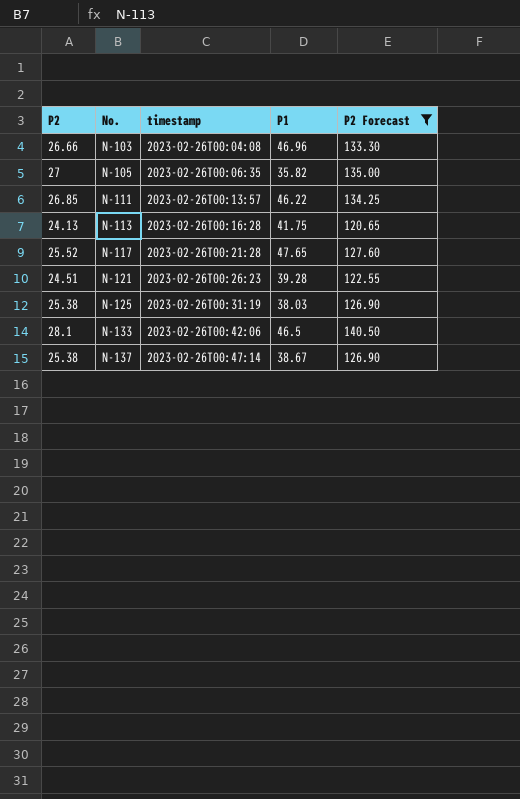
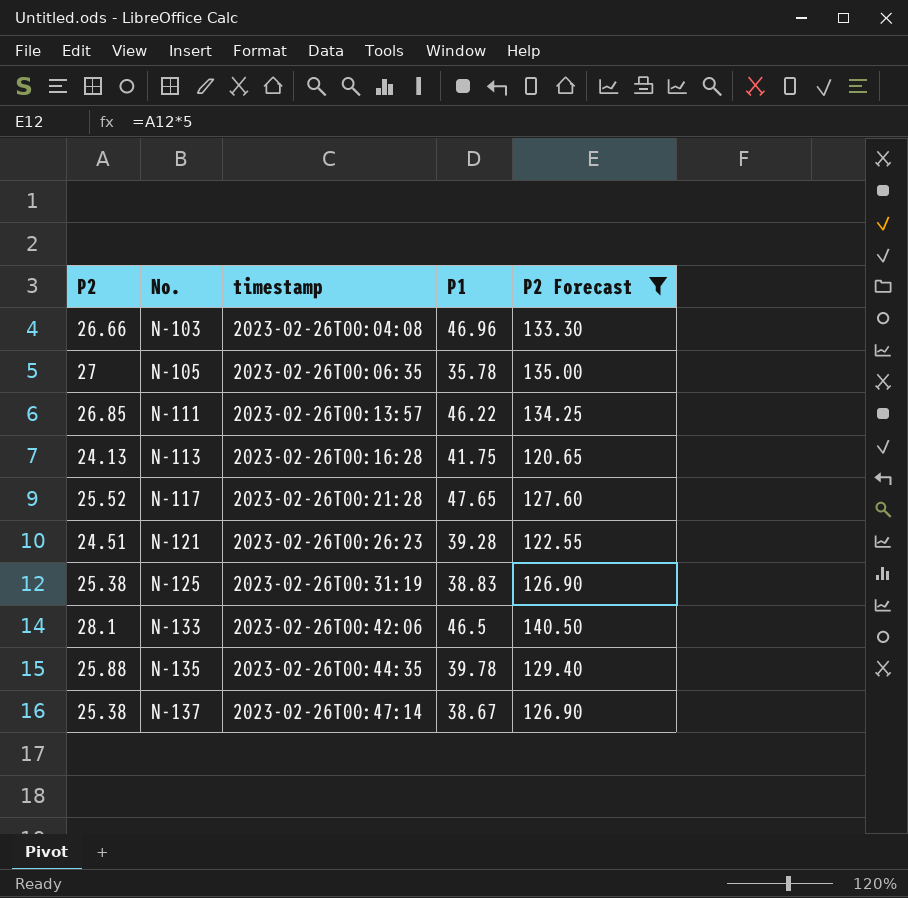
N-105 | P1: 35.82 -> 35.78
N-125 | P1: 38.03 -> 38.83
row N-135: none -> 25.88 | 2023-02-26T00:44:35 | 39.78 | 129.40

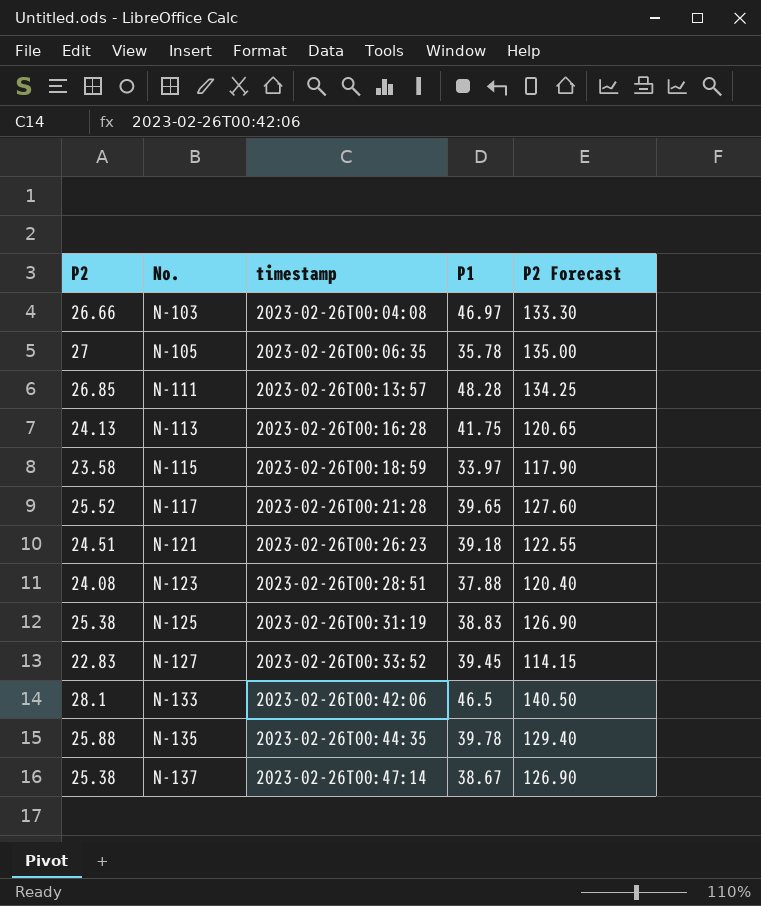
filter: P2 Forecast >= 120.65 -> none
N-103 | P1: 46.96 -> 46.97
N-111 | P1: 46.22 -> 48.28
N-117 | P1: 47.65 -> 39.65
N-121 | P1: 39.28 -> 39.18

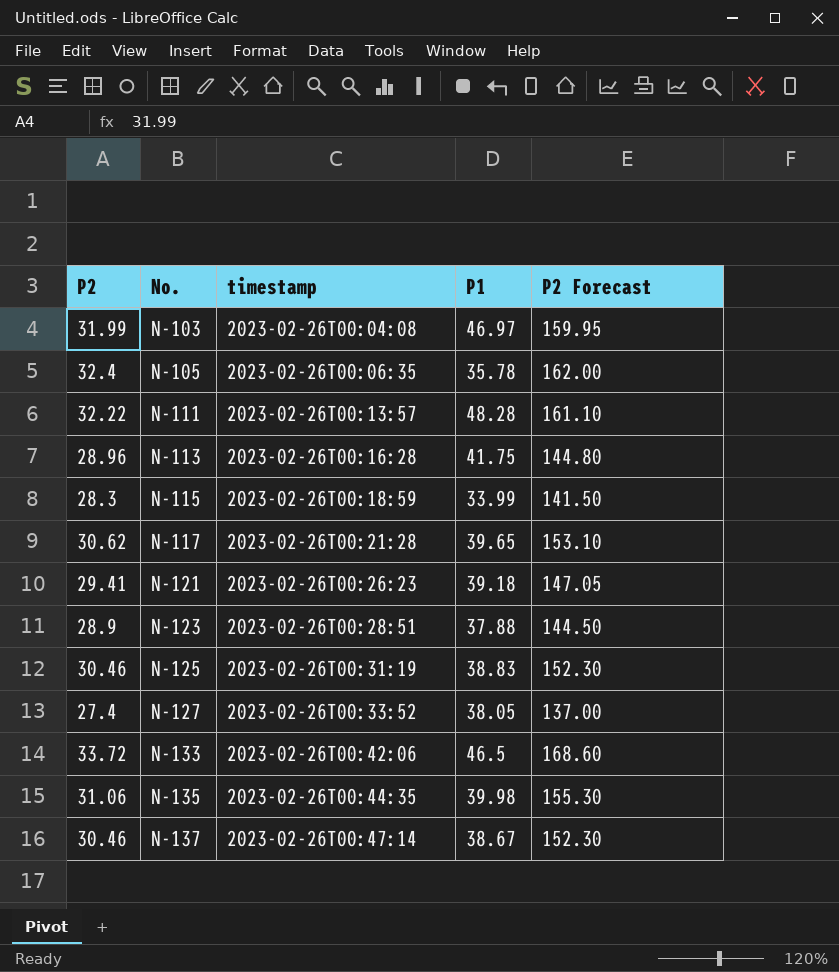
N-103 | P2: 26.66 -> 31.99
N-103 | P2 Forecast: 133.30 -> 159.95
N-105 | P2: 27 -> 32.4
N-105 | P2 Forecast: 135.00 -> 162.00
N-111 | P2: 26.85 -> 32.22
N-111 | P2 Forecast: 134.25 -> 161.10
N-113 | P2: 24.13 -> 28.96
N-113 | P2 Forecast: 120.65 -> 144.80
N-115 | P2: 23.58 -> 28.3
N-115 | P1: 33.97 -> 33.99
N-115 | P2 Forecast: 117.90 -> 141.50
N-117 | P2: 25.52 -> 30.62
N-117 | P2 Forecast: 127.60 -> 153.10
N-121 | P2: 24.51 -> 29.41
N-121 | P2 Forecast: 122.55 -> 147.05
N-123 | P2: 24.08 -> 28.9
N-123 | P2 Forecast: 120.40 -> 144.50
N-125 | P2: 25.38 -> 30.46
N-125 | P2 Forecast: 126.90 -> 152.30
N-127 | P2: 22.83 -> 27.4
N-127 | P1: 39.45 -> 38.05
N-127 | P2 Forecast: 114.15 -> 137.00
N-133 | P2: 28.1 -> 33.72
N-133 | P2 Forecast: 140.50 -> 168.60
N-135 | P2: 25.88 -> 31.06
N-135 | P1: 39.78 -> 39.98
N-135 | P2 Forecast: 129.40 -> 155.30
N-137 | P2: 25.38 -> 30.46
N-137 | P2 Forecast: 126.90 -> 152.30

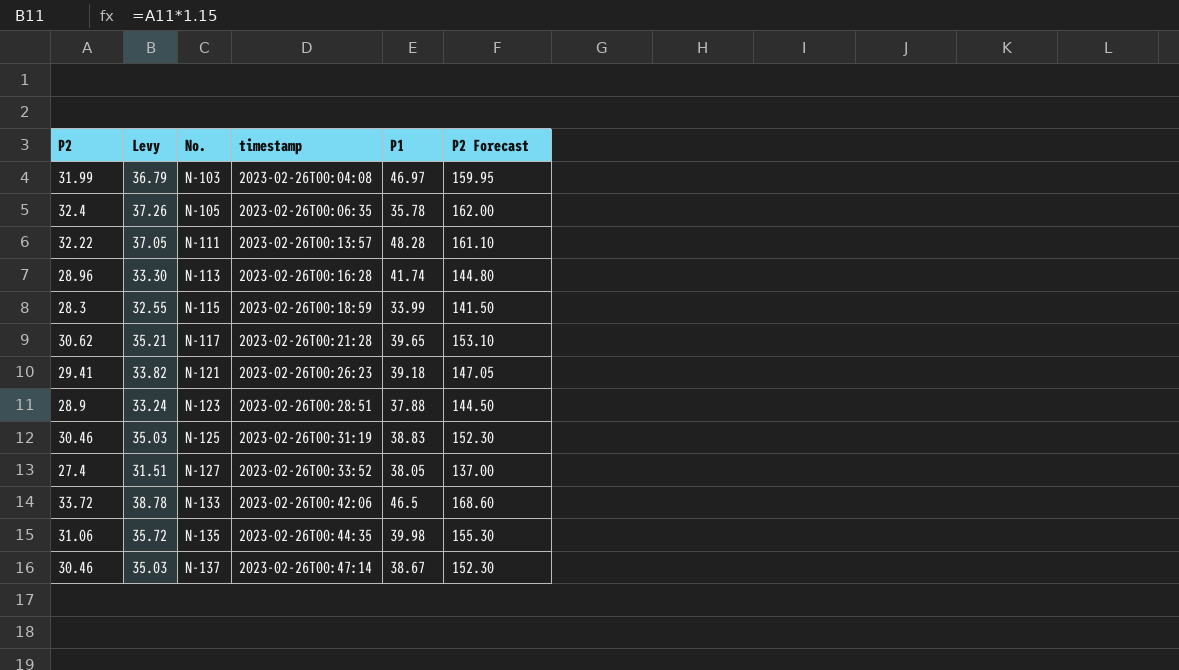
column Levy | formula: none -> [P2] * 1.15
N-113 | P1: 41.75 -> 41.74

